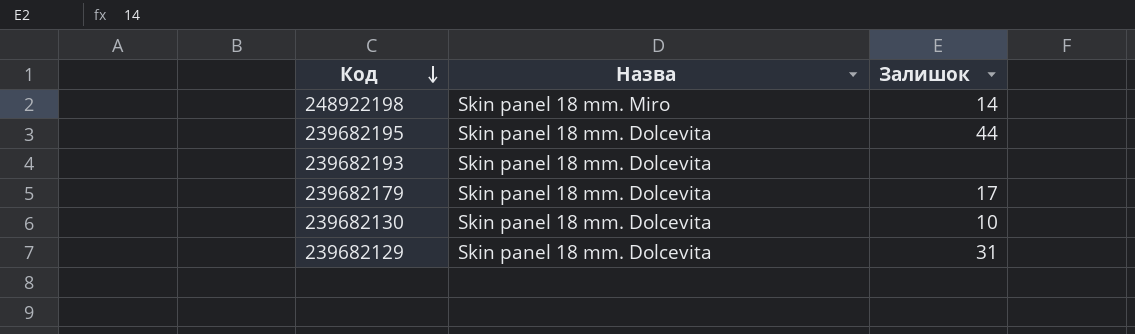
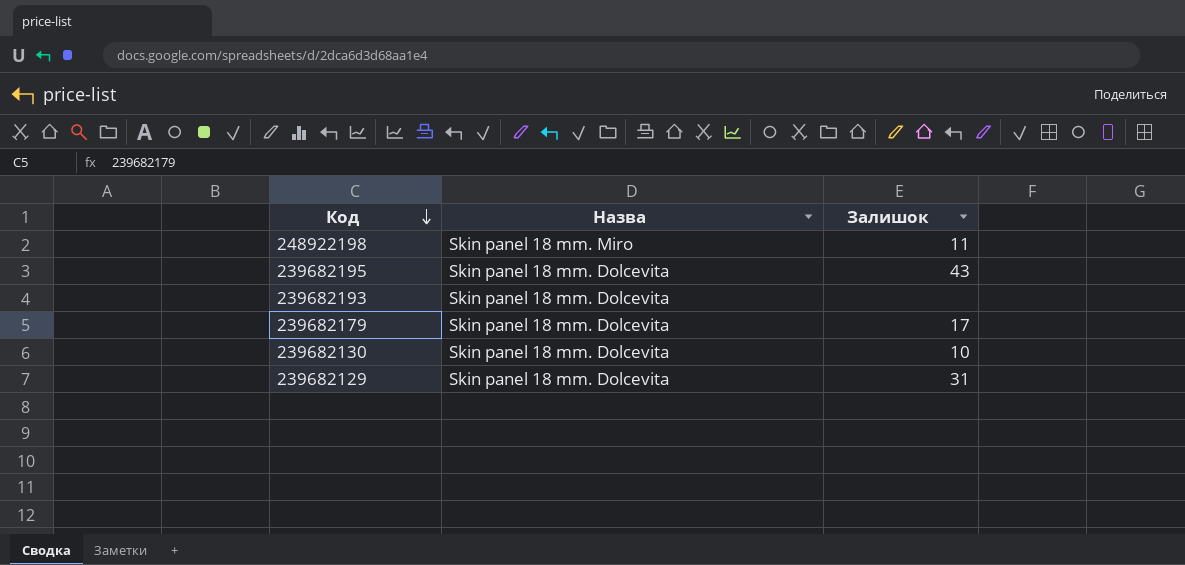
248922198 | Залишок: 14 -> 11
239682195 | Залишок: 44 -> 43

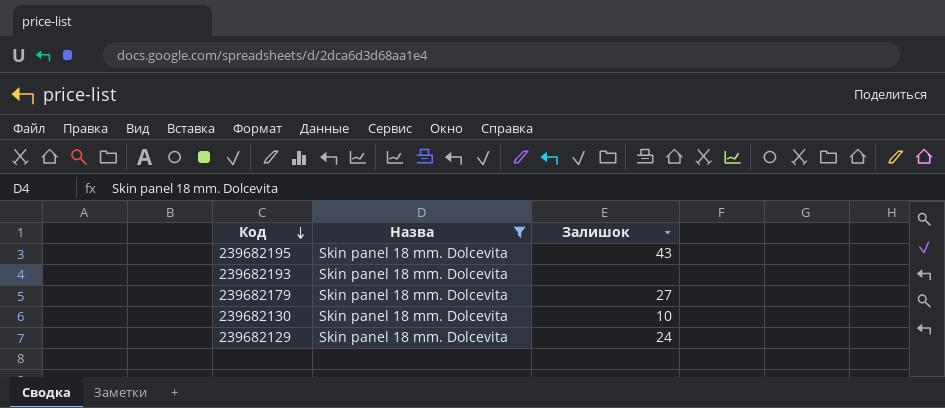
filter: none -> Назва = Skin panel 18 mm. Dolcevita
239682179 | Залишок: 17 -> 27
239682129 | Залишок: 31 -> 24

